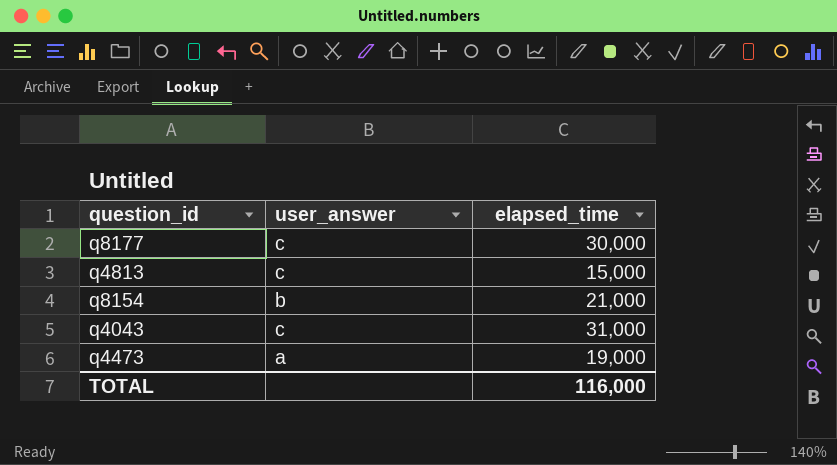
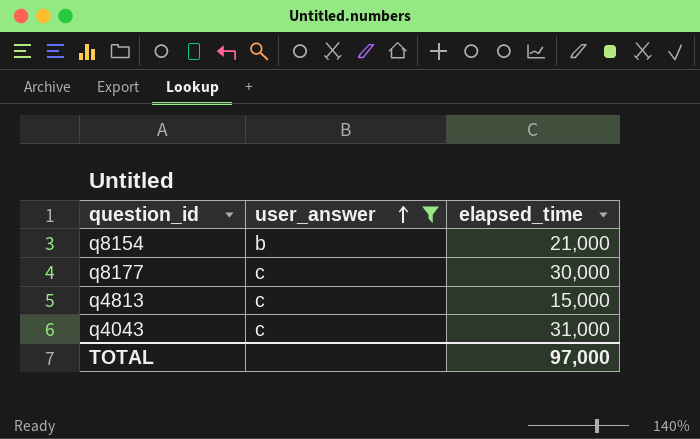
filter: none -> user_answer != a
row order: none -> user_answer ascending
TOTAL | elapsed_time: 116,000 -> 97,000

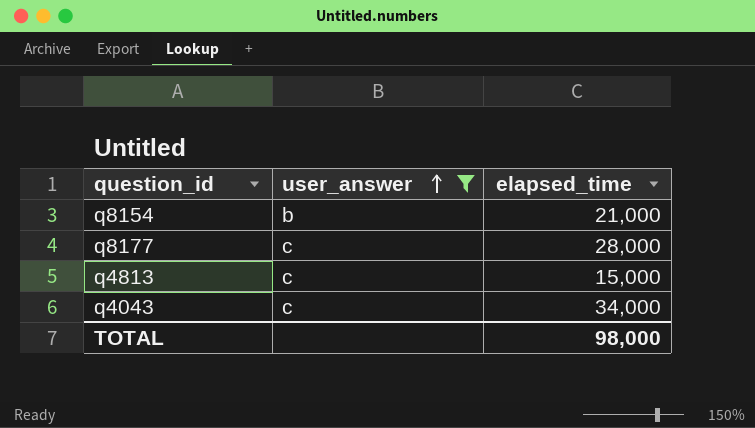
q8177 | elapsed_time: 30,000 -> 28,000
q4043 | elapsed_time: 31,000 -> 34,000
TOTAL | elapsed_time: 97,000 -> 98,000

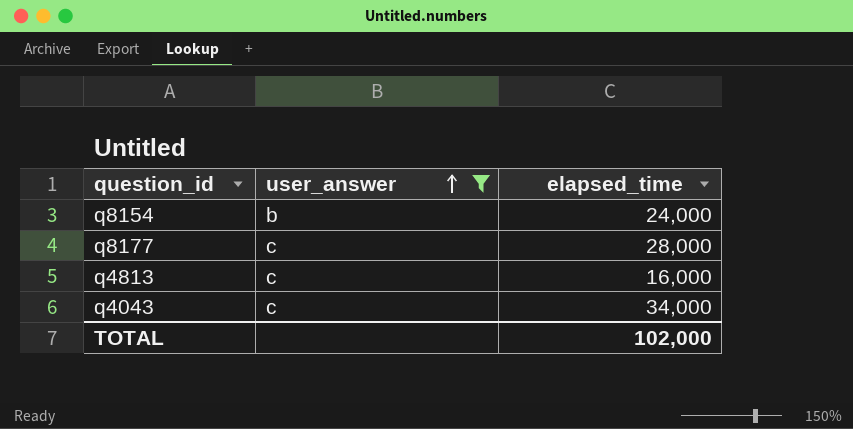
q8154 | elapsed_time: 21,000 -> 24,000
q4813 | elapsed_time: 15,000 -> 16,000
TOTAL | elapsed_time: 98,000 -> 102,000

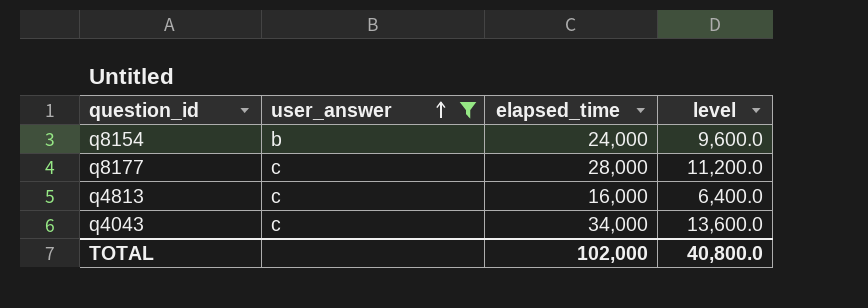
column level | formula: none -> [elapsed_time] * 0.4

